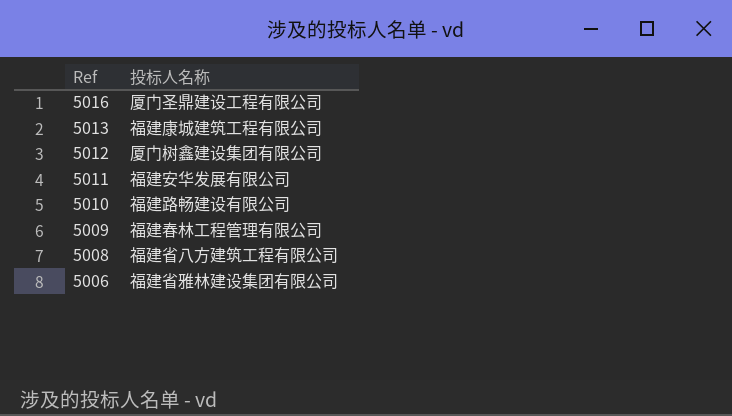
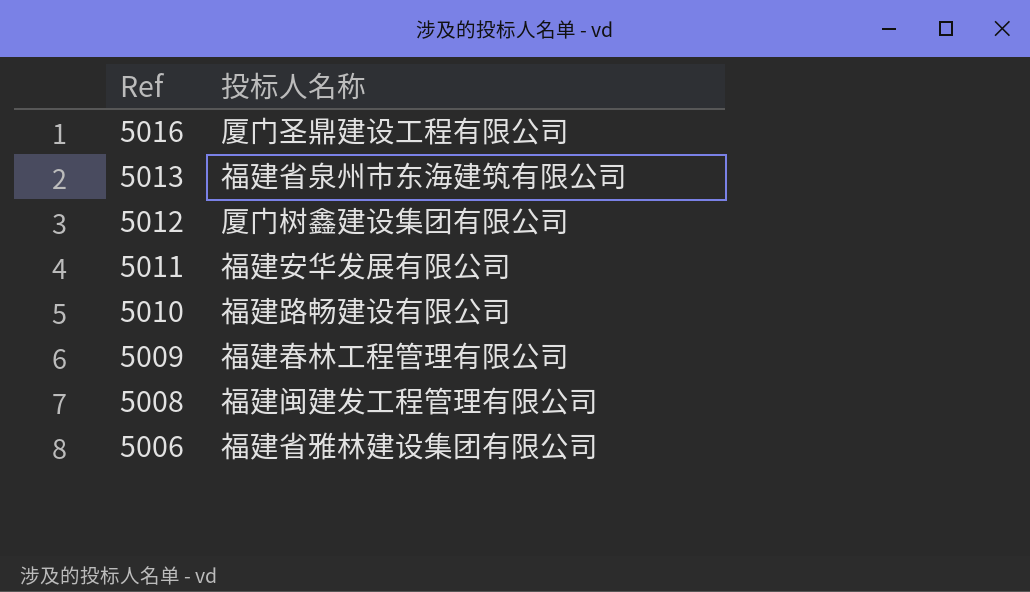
5013 | 投标人名称: 福建康城建筑工程有限公司 -> 福建省泉州市东海建筑有限公司
5008 | 投标人名称: 福建省八方建筑工程有限公司 -> 福建闽建发工程管理有限公司

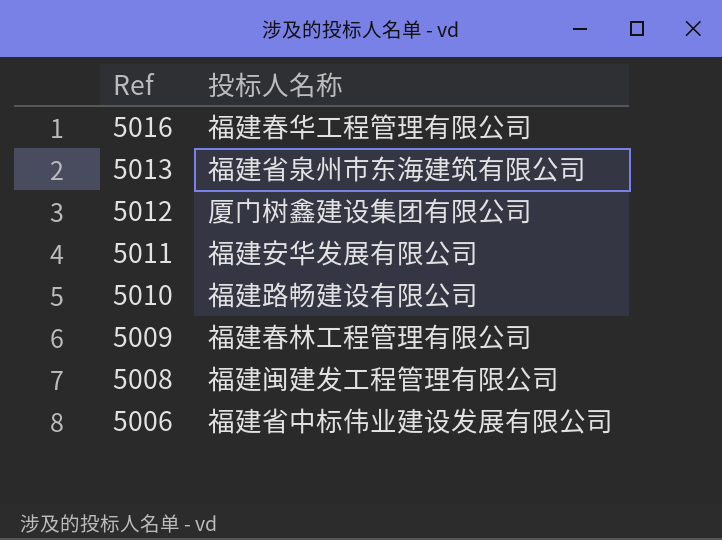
5016 | 投标人名称: 厦门圣鼎建设工程有限公司 -> 福建春华工程管理有限公司
5006 | 投标人名称: 福建省雅林建设集团有限公司 -> 福建省中标伟业建设发展有限公司

